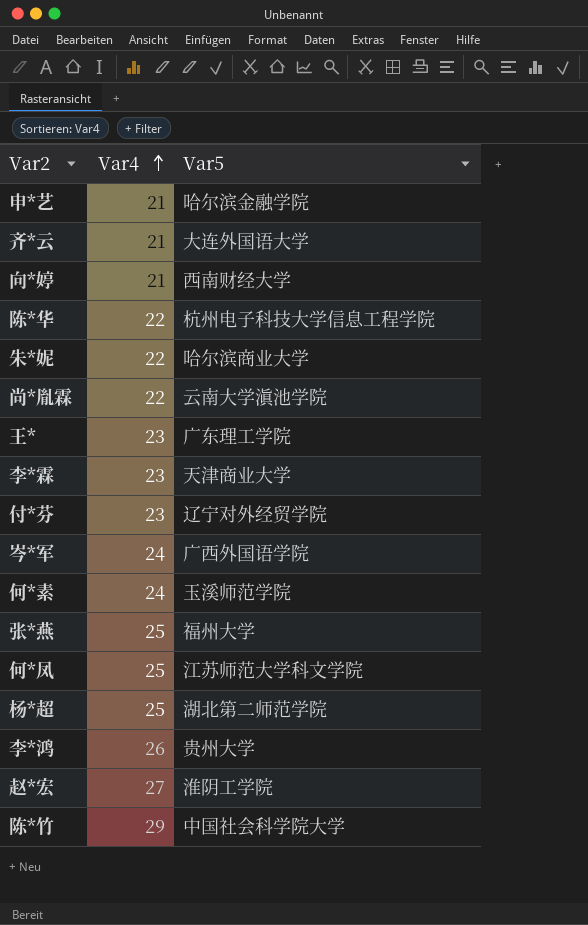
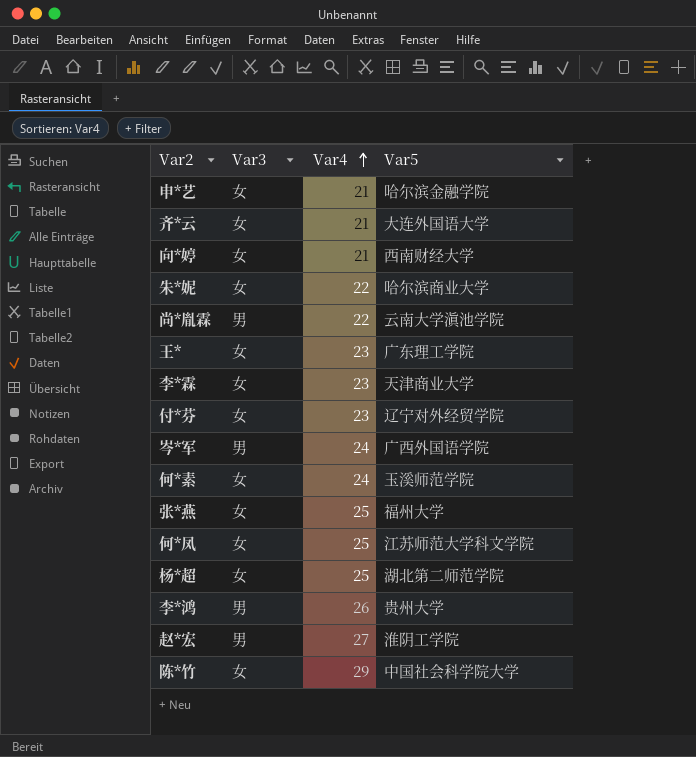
column Var3 | position: none -> 2
row 陈*华: 22 | 杭州电子科技大学信息工程学院 -> none

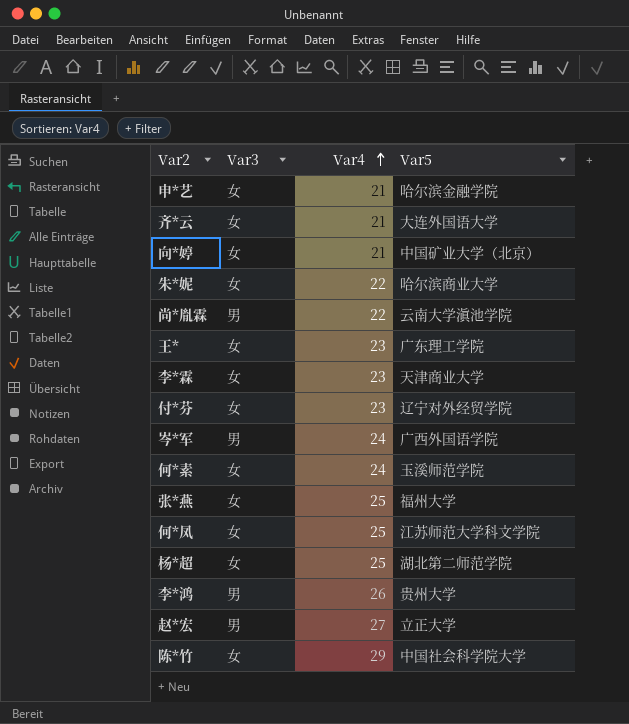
向*婷 | Var5: 西南财经大学 -> 中国矿业大学（北京）
赵*宏 | Var5: 淮阴工学院 -> 立正大学

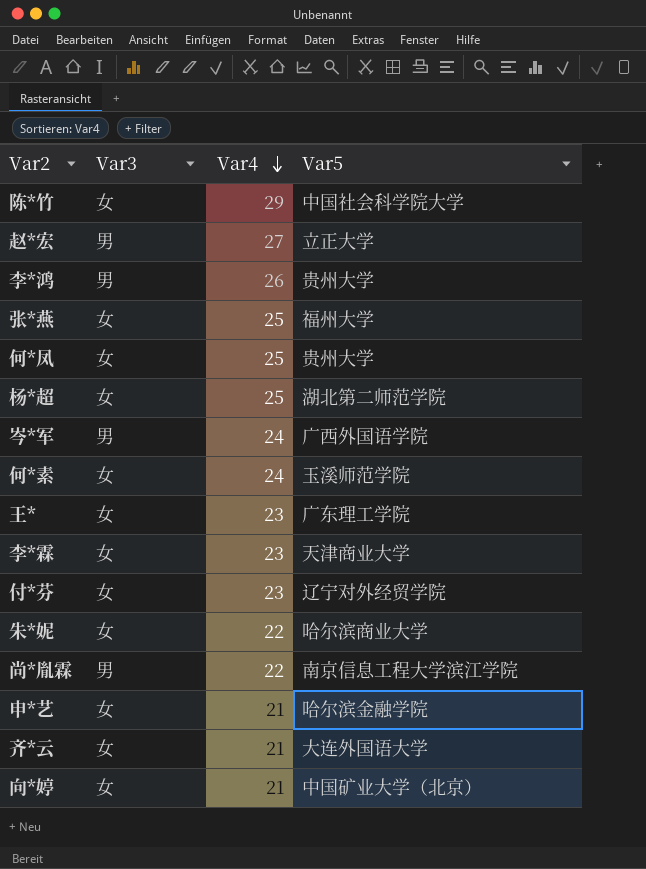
row order: Var4 ascending -> Var4 descending
何*凤 | Var5: 江苏师范大学科文学院 -> 贵州大学
尚*胤霖 | Var5: 云南大学滇池学院 -> 南京信息工程大学滨江学院

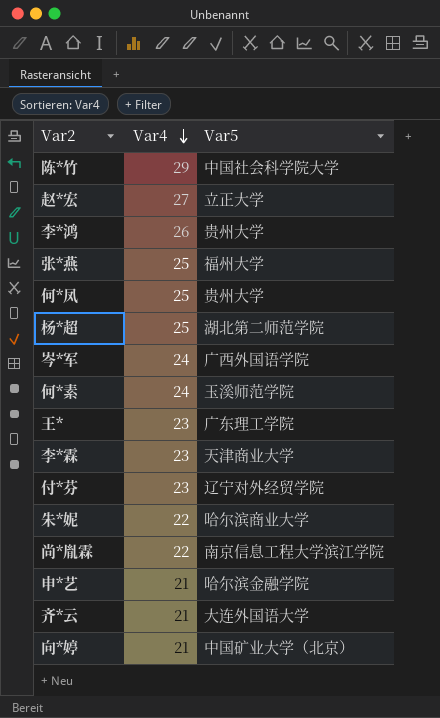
column Var3 | position: 2 -> none

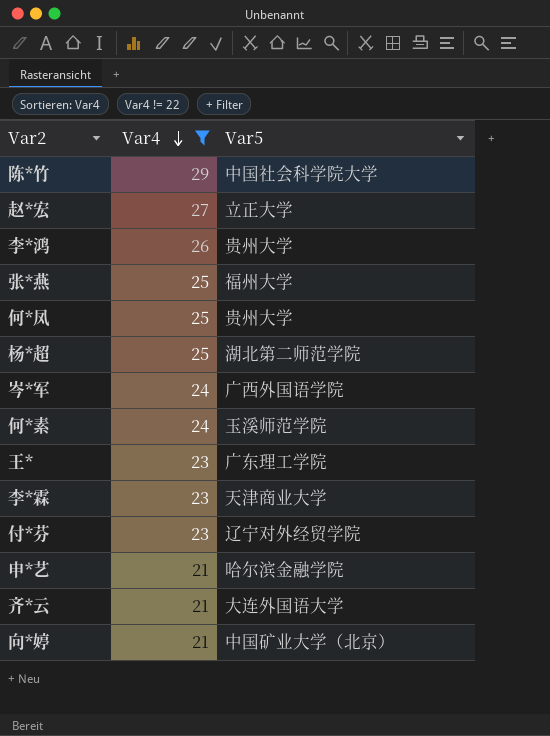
filter: none -> Var4 != 22

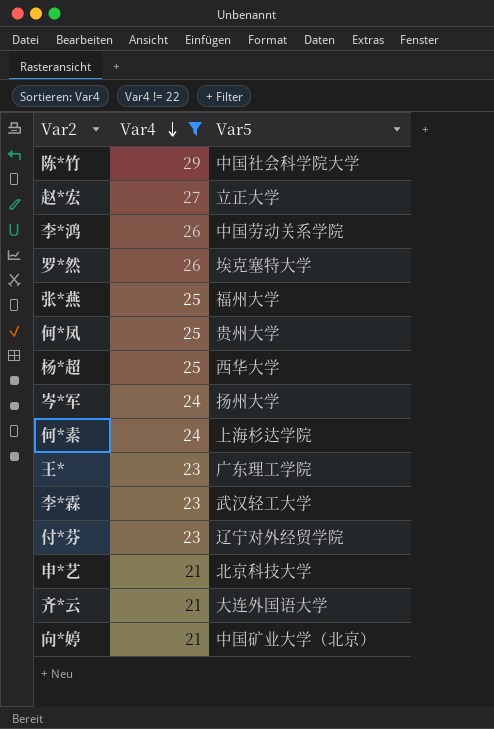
李*鸿 | Var5: 贵州大学 -> 中国劳动关系学院
row 罗*然: none -> 26 | 埃克塞特大学
杨*超 | Var5: 湖北第二师范学院 -> 西华大学
岑*军 | Var5: 广西外国语学院 -> 扬州大学
何*素 | Var5: 玉溪师范学院 -> 上海杉达学院
李*霖 | Var5: 天津商业大学 -> 武汉轻工大学
申*艺 | Var5: 哈尔滨金融学院 -> 北京科技大学

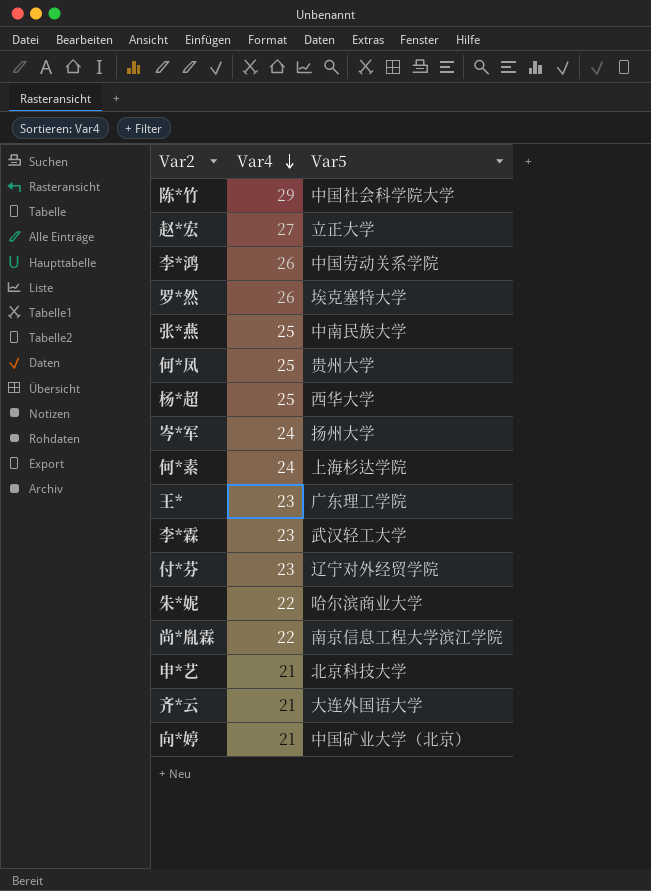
filter: Var4 != 22 -> none
张*燕 | Var5: 福州大学 -> 中南民族大学

